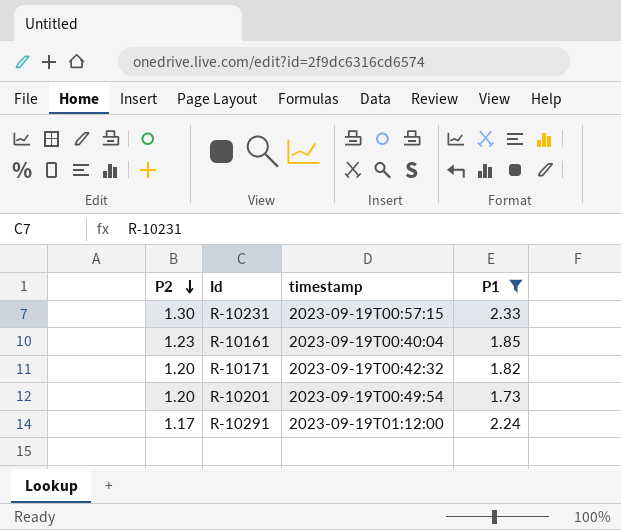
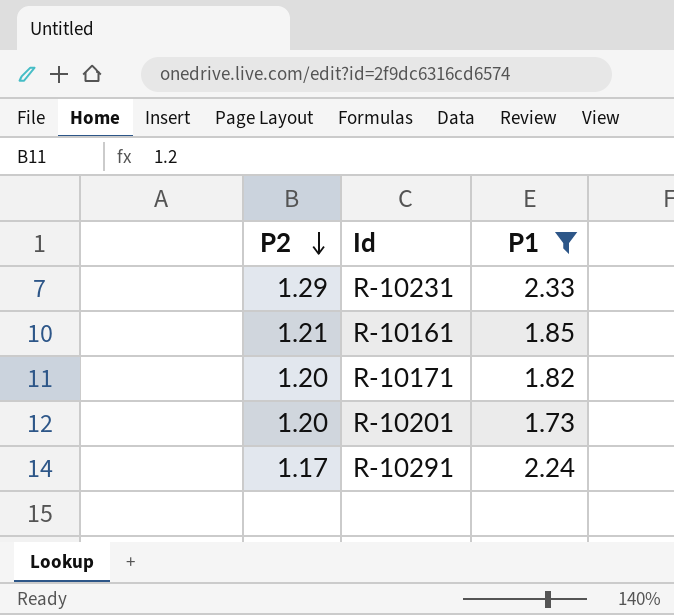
column timestamp | position: 3 -> none
R-10231 | P2: 1.30 -> 1.29
R-10161 | P2: 1.23 -> 1.21

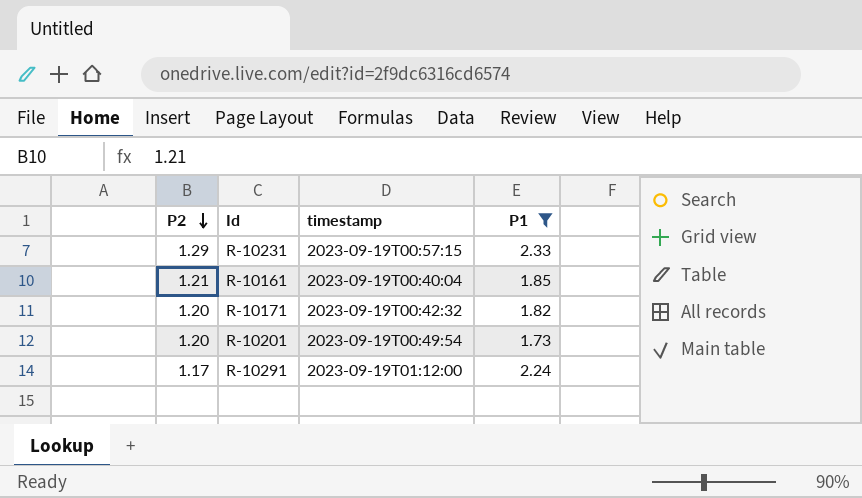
column timestamp | position: none -> 3

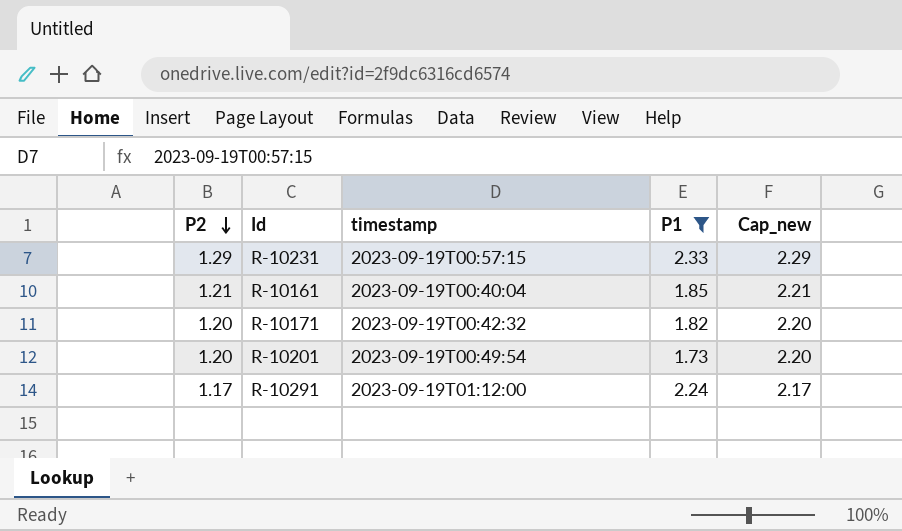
column Cap_new | formula: none -> [P2] + 1

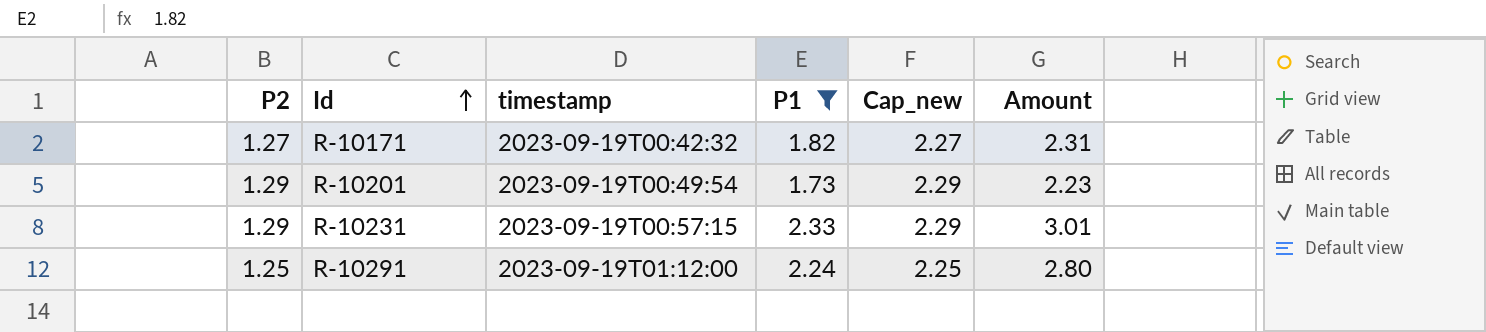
row order: P2 descending -> Id ascending
column Amount | formula: none -> [P2] * [P1]
row R-10161: 1.21 | 2023-09-19T00:40:04 | 1.85 | 2.21 -> none
R-10171 | P2: 1.20 -> 1.27
R-10171 | Cap_new: 2.20 -> 2.27
R-10201 | P2: 1.20 -> 1.29
R-10201 | Cap_new: 2.20 -> 2.29
R-10291 | P2: 1.17 -> 1.25
R-10291 | Cap_new: 2.17 -> 2.25

